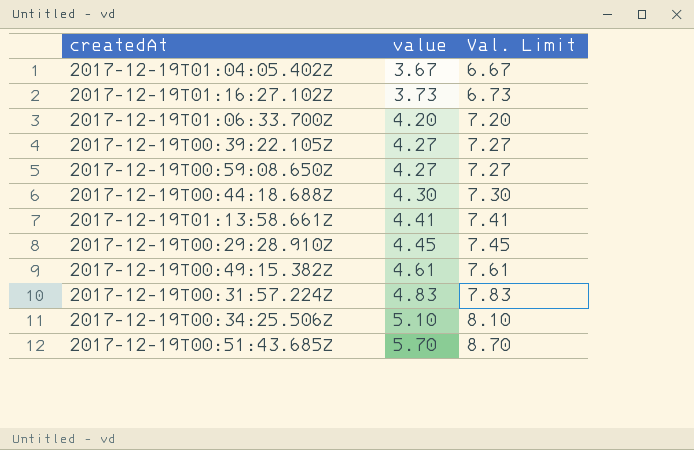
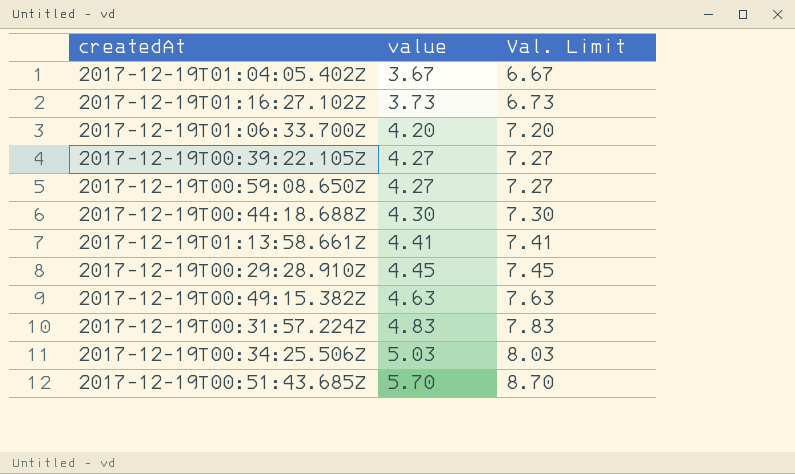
2017-12-19T00:49:15.382Z | value: 4.61 -> 4.63
2017-12-19T00:49:15.382Z | Val. Limit: 7.61 -> 7.63
2017-12-19T00:34:25.506Z | value: 5.10 -> 5.03
2017-12-19T00:34:25.506Z | Val. Limit: 8.10 -> 8.03

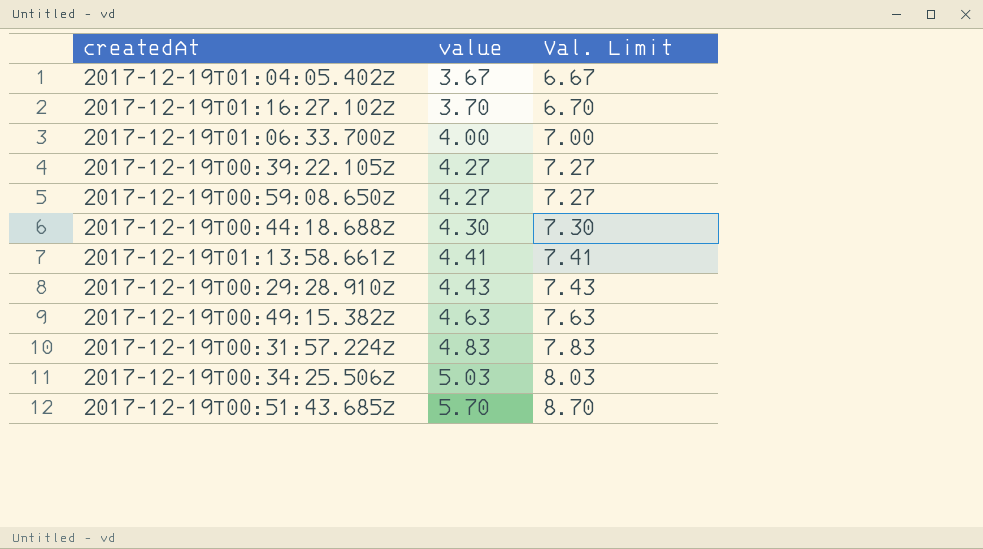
2017-12-19T01:16:27.102Z | value: 3.73 -> 3.70
2017-12-19T01:16:27.102Z | Val. Limit: 6.73 -> 6.70
2017-12-19T01:06:33.700Z | value: 4.20 -> 4.00
2017-12-19T01:06:33.700Z | Val. Limit: 7.20 -> 7.00
2017-12-19T00:29:28.910Z | value: 4.45 -> 4.43
2017-12-19T00:29:28.910Z | Val. Limit: 7.45 -> 7.43

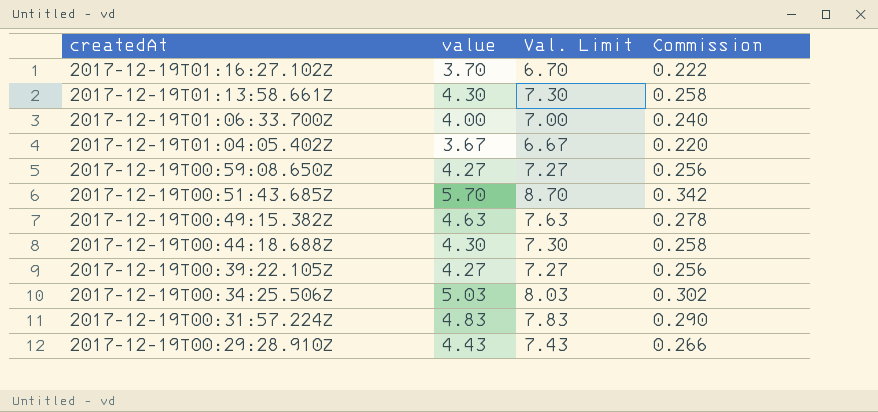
row order: value ascending -> createdAt descending
column Commission | formula: none -> [value] * 0.06
2017-12-19T01:13:58.661Z | value: 4.41 -> 4.30
2017-12-19T01:13:58.661Z | Val. Limit: 7.41 -> 7.30

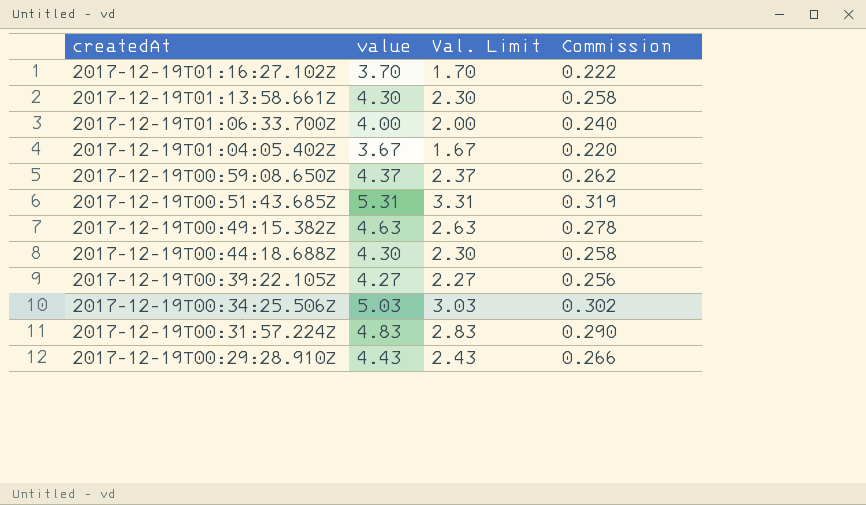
column Val. Limit | formula: [value] + 3 -> [value] - 2
2017-12-19T00:59:08.650Z | value: 4.27 -> 4.37
2017-12-19T00:59:08.650Z | Commission: 0.256 -> 0.262
2017-12-19T00:51:43.685Z | value: 5.70 -> 5.31
2017-12-19T00:51:43.685Z | Commission: 0.342 -> 0.319

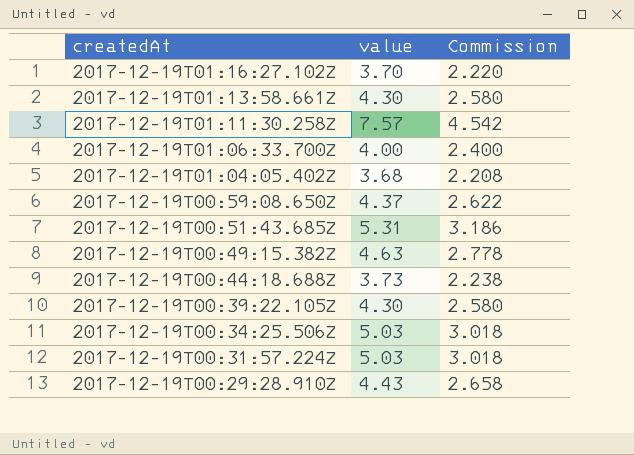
column Val. Limit | formula: [value] - 2 -> none
column Commission | formula: [value] * 0.06 -> [value] * 0.6
row 2017-12-19T01:11:30.258Z: none -> 7.57 | 4.542
2017-12-19T01:04:05.402Z | value: 3.67 -> 3.68
2017-12-19T00:44:18.688Z | value: 4.30 -> 3.73
2017-12-19T00:39:22.105Z | value: 4.27 -> 4.30
2017-12-19T00:31:57.224Z | value: 4.83 -> 5.03

